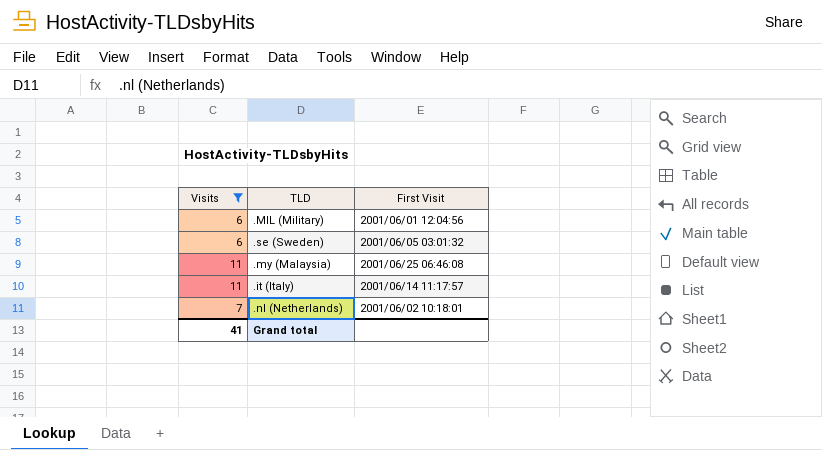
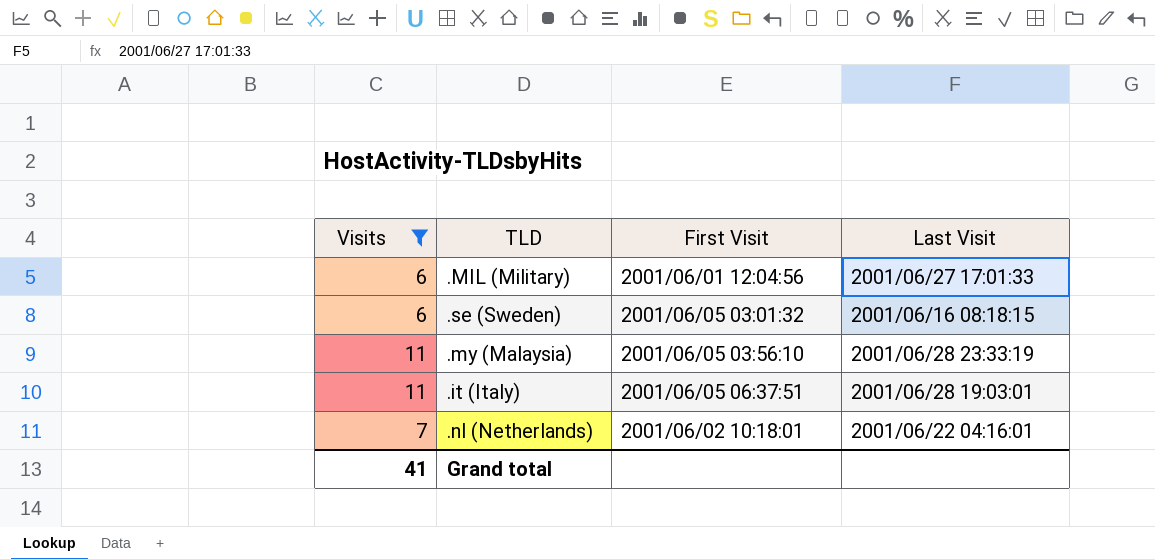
column Last Visit | position: none -> 4
.my (Malaysia) | First Visit: 2001/06/25 06:46:08 -> 2001/06/05 03:56:10
.it (Italy) | First Visit: 2001/06/14 11:17:57 -> 2001/06/05 06:37:51

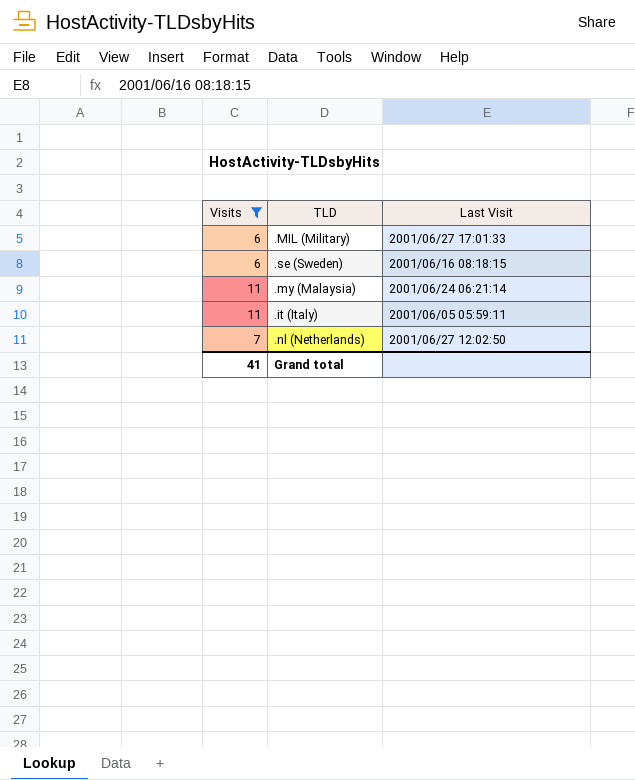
column First Visit | position: 3 -> none
.my (Malaysia) | Last Visit: 2001/06/28 23:33:19 -> 2001/06/24 06:21:14
.it (Italy) | Last Visit: 2001/06/28 19:03:01 -> 2001/06/05 05:59:11
.nl (Netherlands) | Last Visit: 2001/06/22 04:16:01 -> 2001/06/27 12:02:50

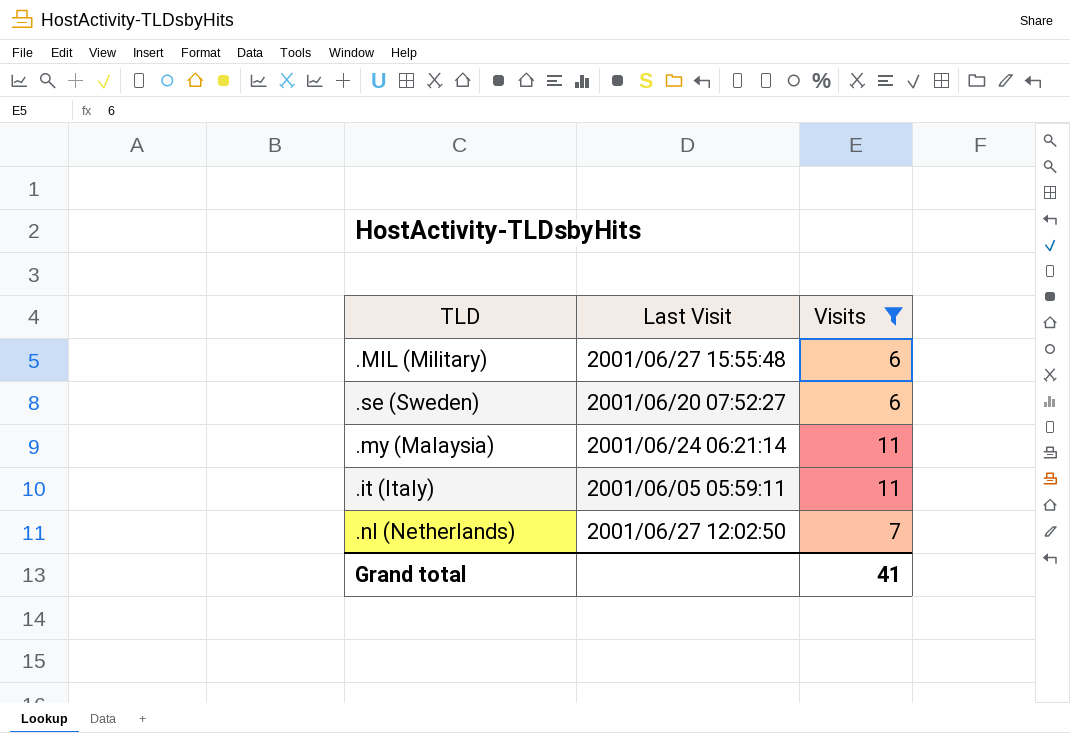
column Visits | position: 1 -> 3
.MIL (Military) | Last Visit: 2001/06/27 17:01:33 -> 2001/06/27 15:55:48
.se (Sweden) | Last Visit: 2001/06/16 08:18:15 -> 2001/06/20 07:52:27

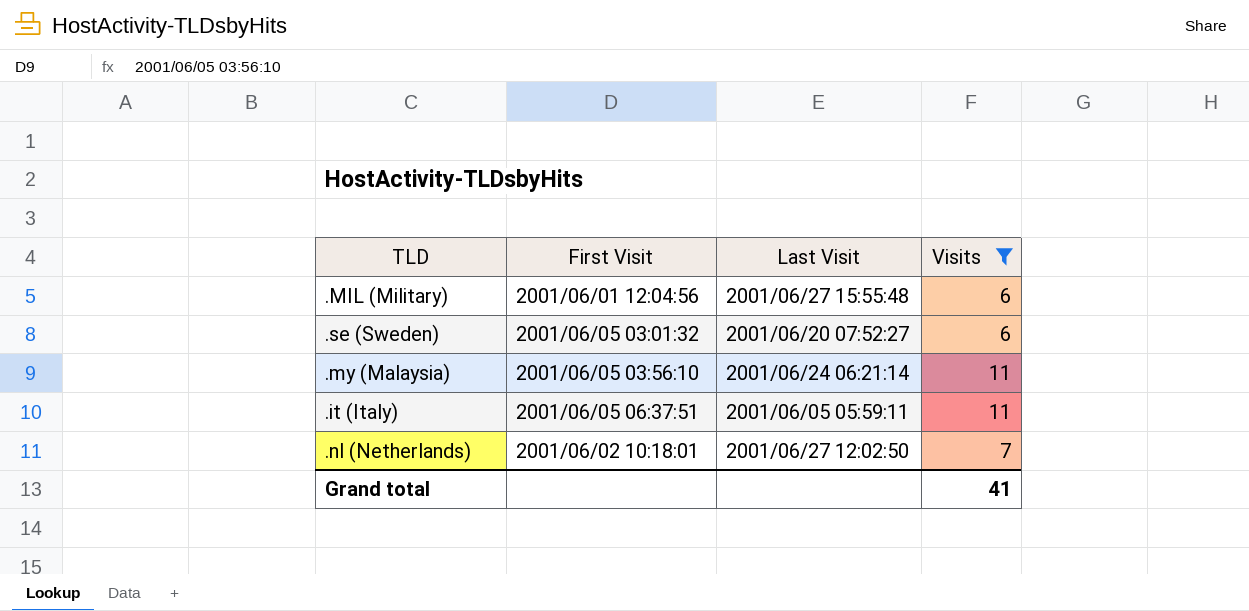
column First Visit | position: none -> 2

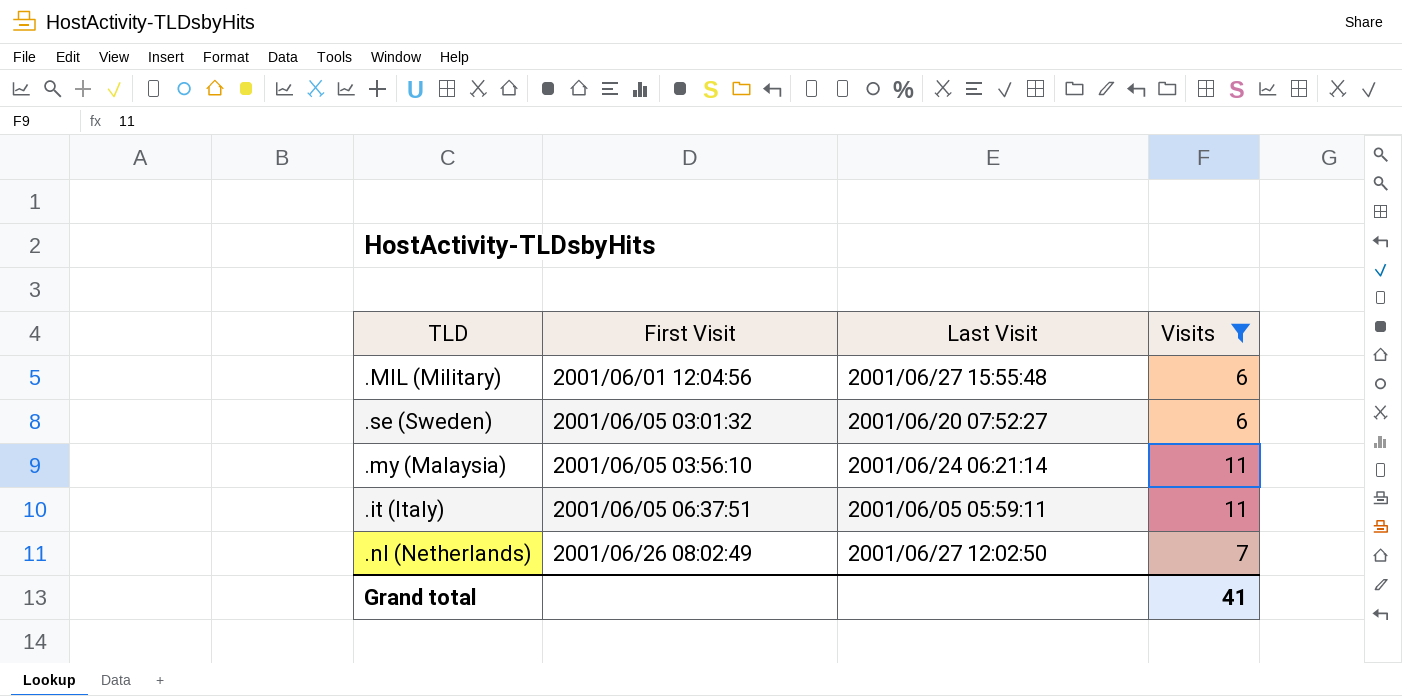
.nl (Netherlands) | First Visit: 2001/06/02 10:18:01 -> 2001/06/26 08:02:49

